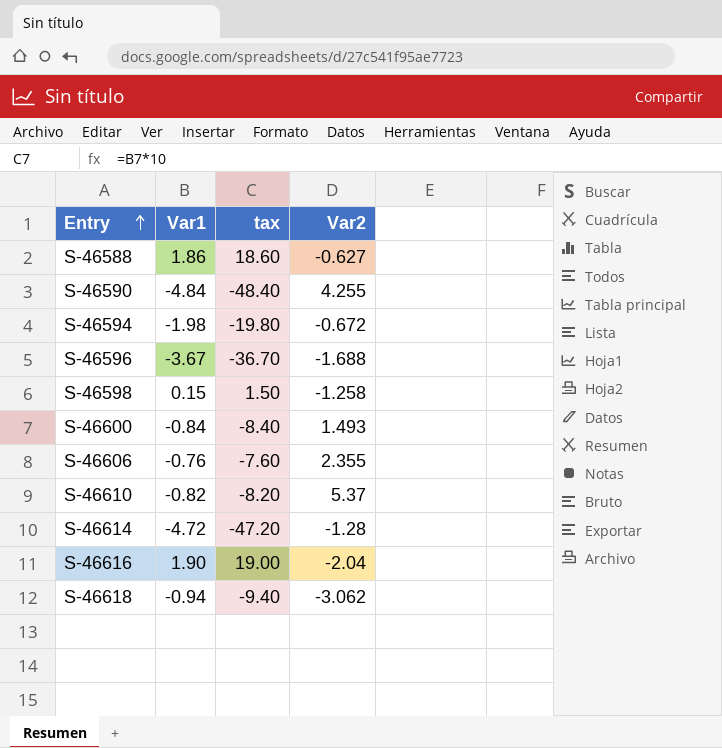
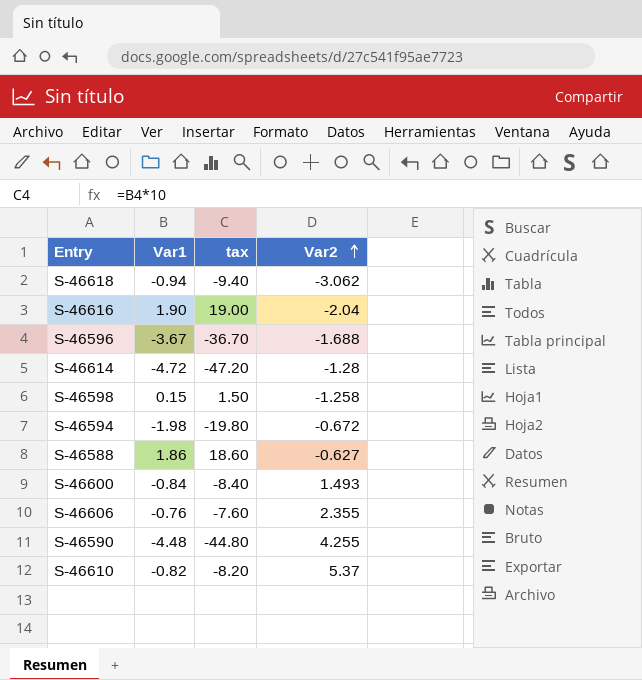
row order: Entry ascending -> Var2 ascending
S-46590 | Var1: -4.84 -> -4.48
S-46590 | tax: -48.40 -> -44.80

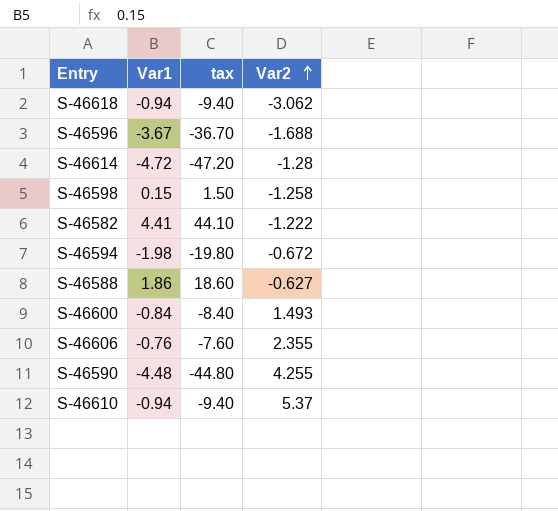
row S-46616: 1.90 | 19.00 | -2.04 -> none
row S-46582: none -> 4.41 | 44.10 | -1.222
S-46610 | Var1: -0.82 -> -0.94
S-46610 | tax: -8.20 -> -9.40

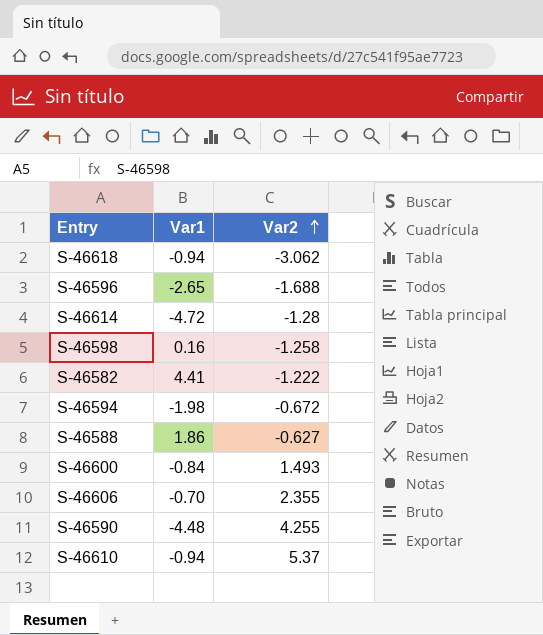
column tax | formula: [Var1] * 10 -> none
S-46596 | Var1: -3.67 -> -2.65
S-46598 | Var1: 0.15 -> 0.16
S-46606 | Var1: -0.76 -> -0.70

